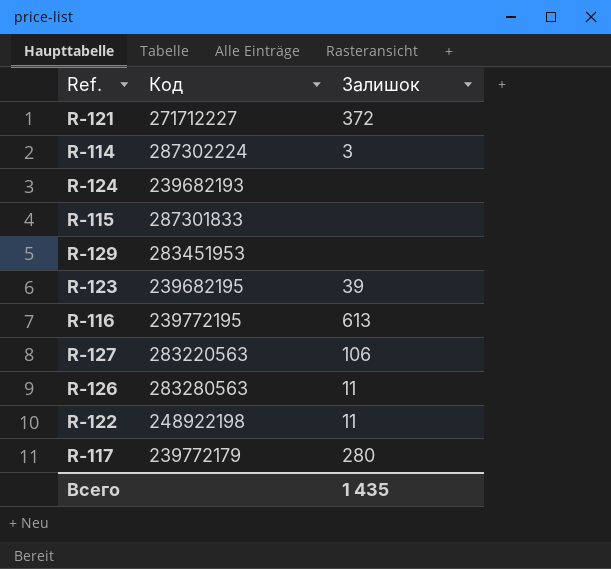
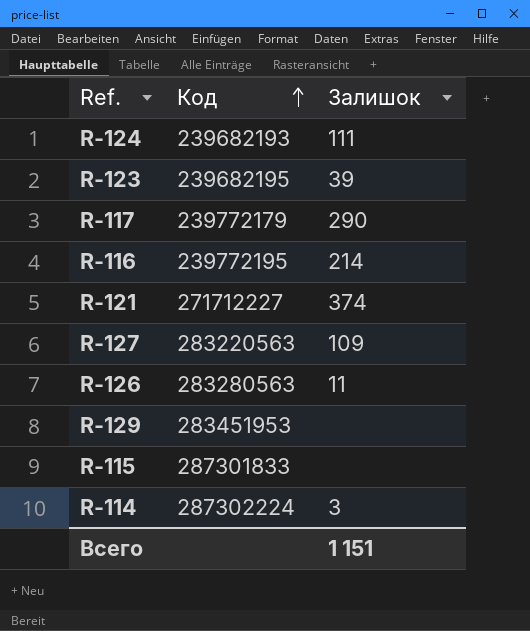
row order: none -> Код ascending
row R-122: 248922198 | 11 -> none
R-124 | Залишок: none -> 111
R-117 | Залишок: 280 -> 290
R-116 | Залишок: 613 -> 214
R-121 | Залишок: 372 -> 374
R-127 | Залишок: 106 -> 109
Всего | Залишок: 1 435 -> 1 151

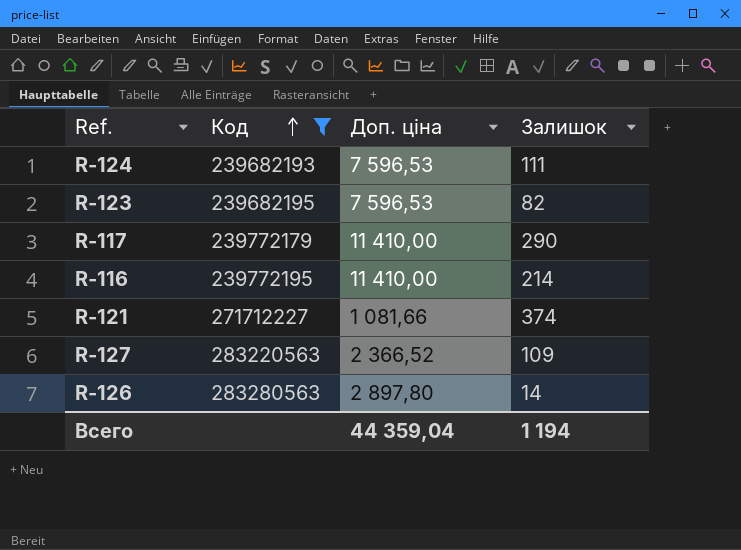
filter: none -> Код <= 283280563
column Доп. ціна | position: none -> 3
R-123 | Залишок: 39 -> 82
R-126 | Залишок: 11 -> 14
Всего | Залишок: 1 151 -> 1 194

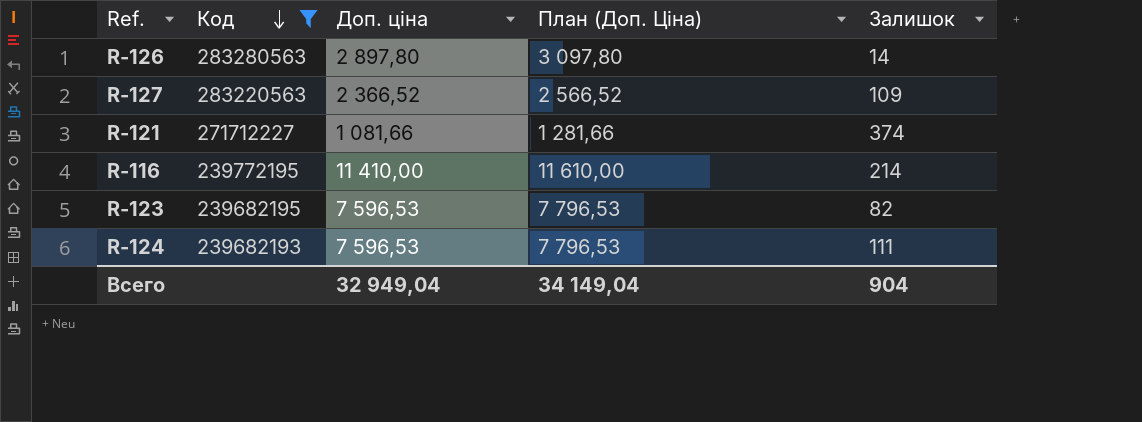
row order: Код ascending -> Код descending
column План (Доп. Ціна) | formula: none -> [Доп. ціна] + 200
row R-117: 239772179 | 11 410,00 | 290 -> none
Всего | Доп. ціна: 44 359,04 -> 32 949,04
Всего | Залишок: 1 194 -> 904

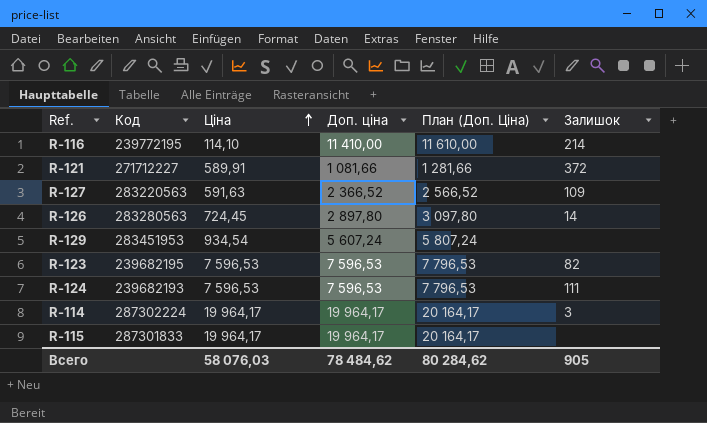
filter: Код <= 283280563 -> none
row order: Код descending -> Ціна ascending
column Ціна | position: none -> 3
R-121 | Залишок: 374 -> 372
Всего | Доп. ціна: 32 949,04 -> 78 484,62
Всего | План (Доп. Ціна): 34 149,04 -> 80 284,62
Всего | Залишок: 904 -> 905

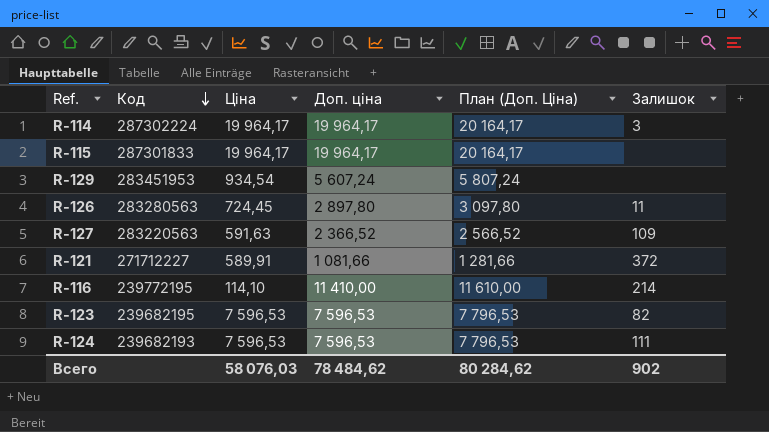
row order: Ціна ascending -> Код descending
R-126 | Залишок: 14 -> 11
Всего | Залишок: 905 -> 902

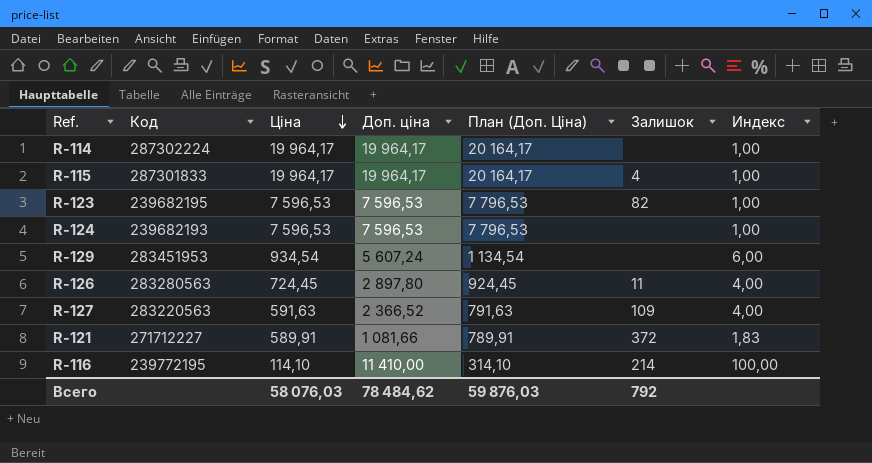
row order: Код descending -> Ціна descending
column План (Доп. Ціна) | formula: [Доп. ціна] + 200 -> [Ціна] + 200
column Индекс | formula: none -> [Доп. ціна] / [Ціна]
R-114 | Залишок: 3 -> none
R-115 | Залишок: none -> 4
R-124 | Залишок: 111 -> none
Всего | План (Доп. Ціна): 80 284,62 -> 59 876,03
Всего | Залишок: 902 -> 792

